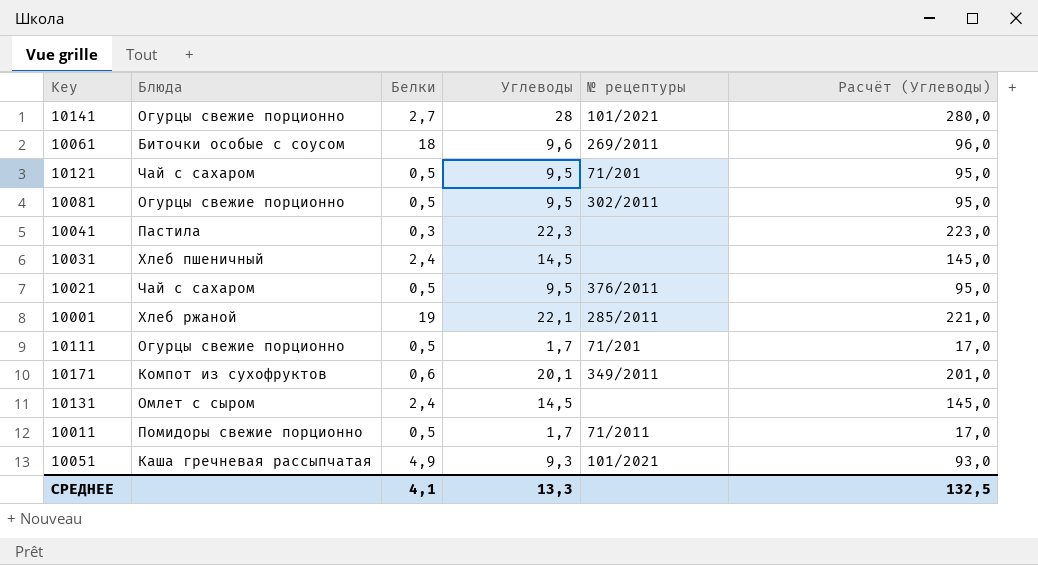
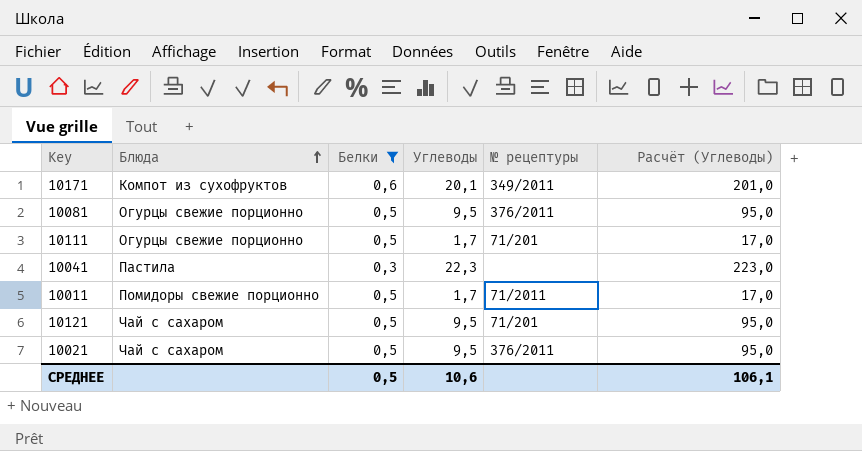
filter: none -> Белки <= 0,6
row order: none -> Блюда ascending
10081 | № рецептуры: 302/2011 -> 376/2011
СРЕДНЕЕ | Белки: 4,1 -> 0,5
СРЕДНЕЕ | Углеводы: 13,3 -> 10,6
СРЕДНЕЕ | Расчёт (Углеводы): 132,5 -> 106,1

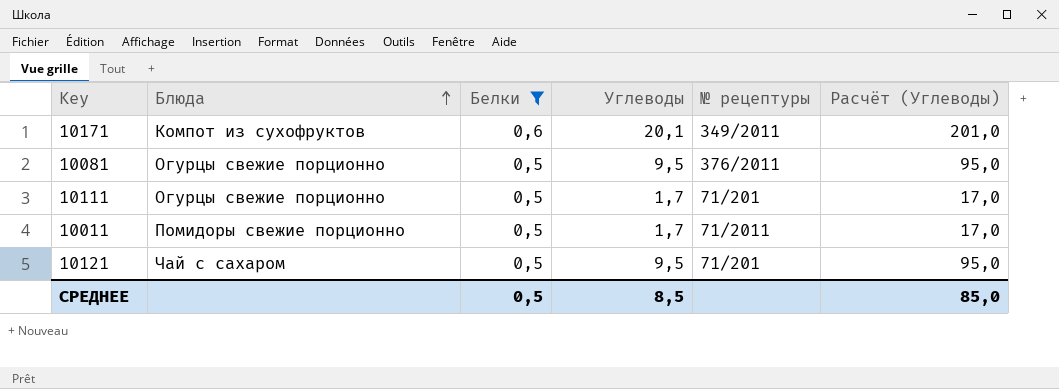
row 10041: Пастила | 0,3 | 22,3 | none | 223,0 -> none
row 10021: Чай с сахаром | 0,5 | 9,5 | 376/2011 | 95,0 -> none
СРЕДНЕЕ | Углеводы: 10,6 -> 8,5
СРЕДНЕЕ | Расчёт (Углеводы): 106,1 -> 85,0

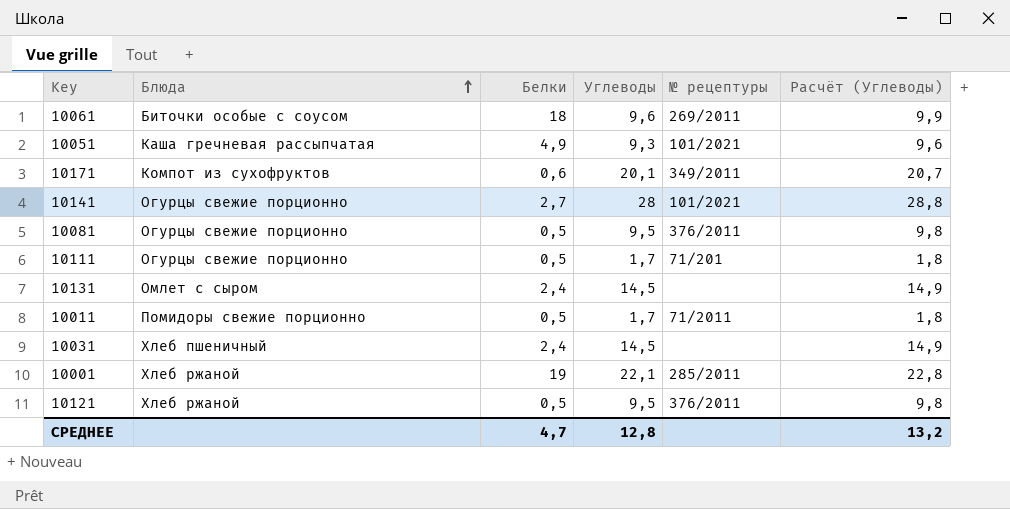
filter: Белки <= 0,6 -> none
column Расчёт (Углеводы) | formula: [Углеводы] * 10 -> [Углеводы] * 1,03
10121 | Блюда: Чай с сахаром -> Хлеб ржаной
10121 | № рецептуры: 71/201 -> 376/2011
СРЕДНЕЕ | Белки: 0,5 -> 4,7
СРЕДНЕЕ | Углеводы: 8,5 -> 12,8
СРЕДНЕЕ | Расчёт (Углеводы): 85,0 -> 13,2

